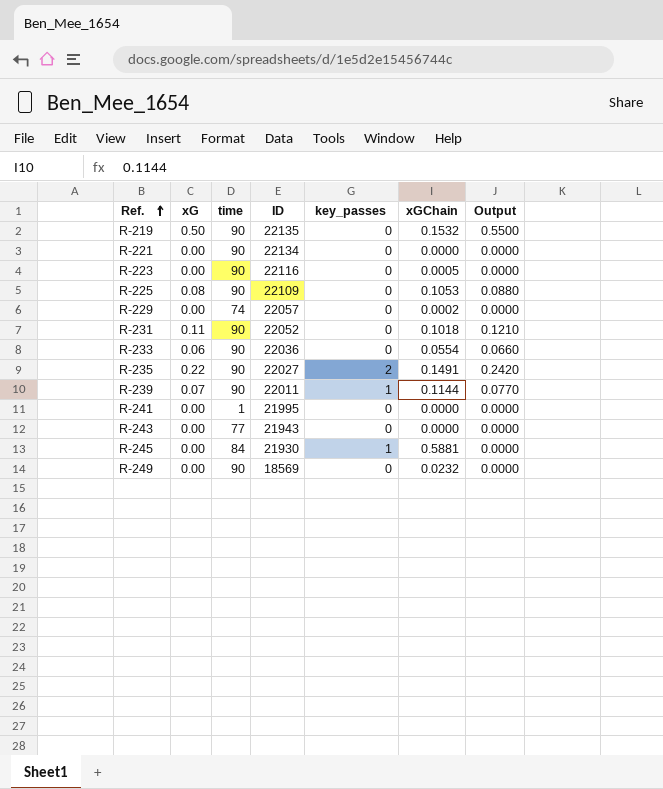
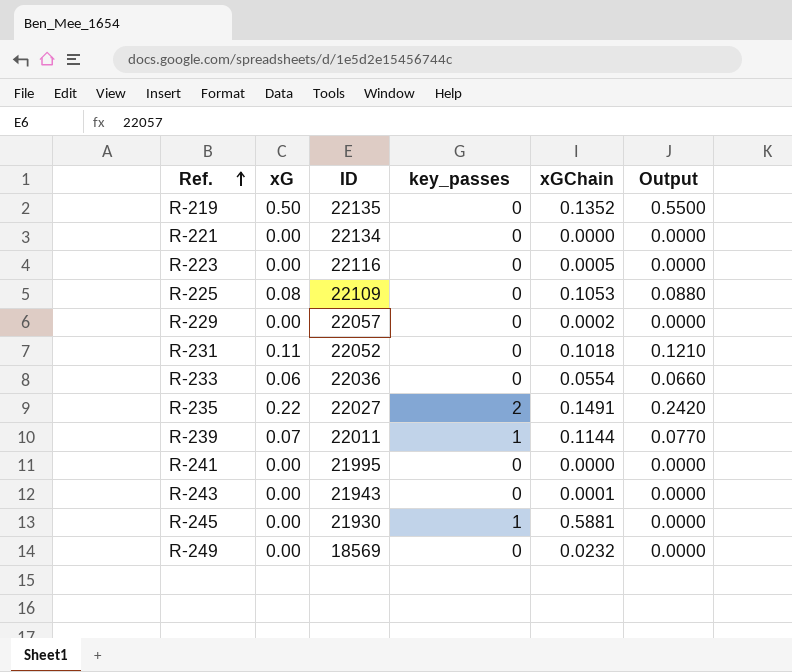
column time | position: 3 -> none
R-219 | xGChain: 0.1532 -> 0.1352
R-243 | xGChain: 0.0000 -> 0.0001

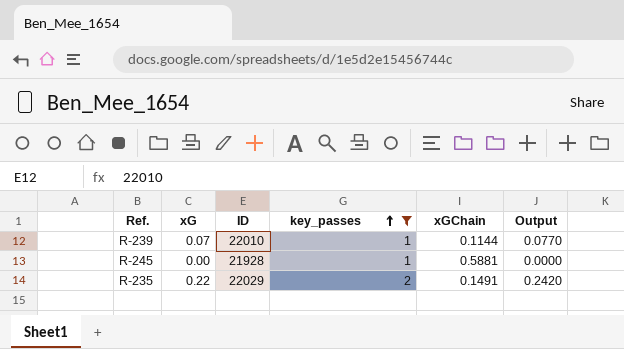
filter: none -> key_passes != 0
row order: Ref. ascending -> key_passes ascending
R-239 | ID: 22011 -> 22010
R-245 | ID: 21930 -> 21928
R-235 | ID: 22027 -> 22029

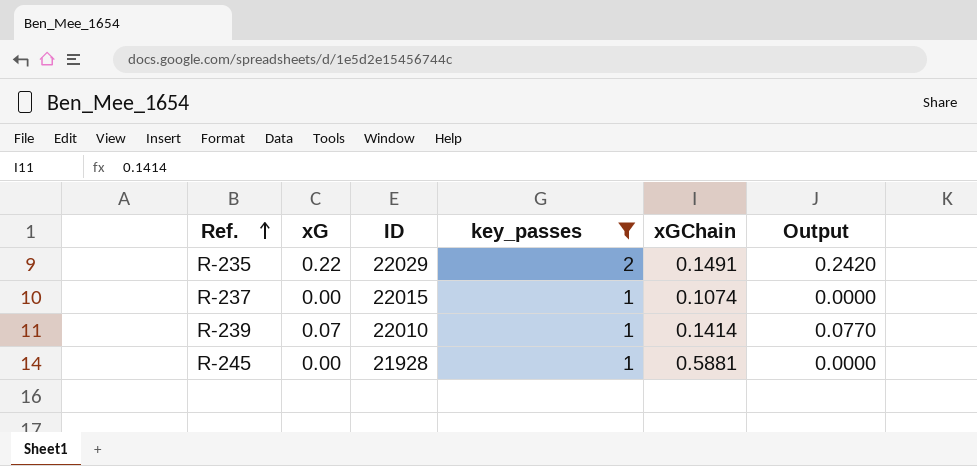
row order: key_passes ascending -> Ref. ascending
row R-237: none -> 0.00 | 22015 | 1 | 0.1074 | 0.0000
R-239 | xGChain: 0.1144 -> 0.1414

